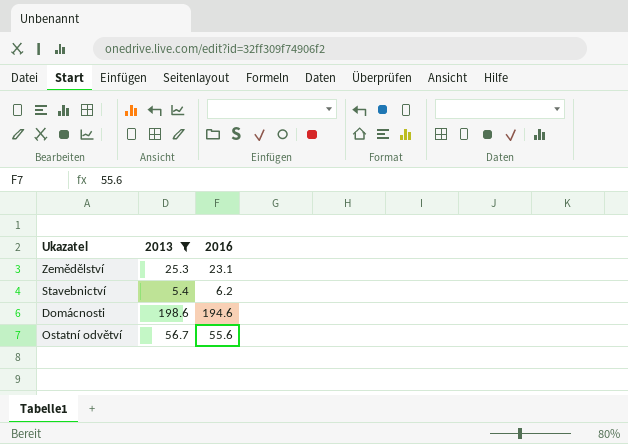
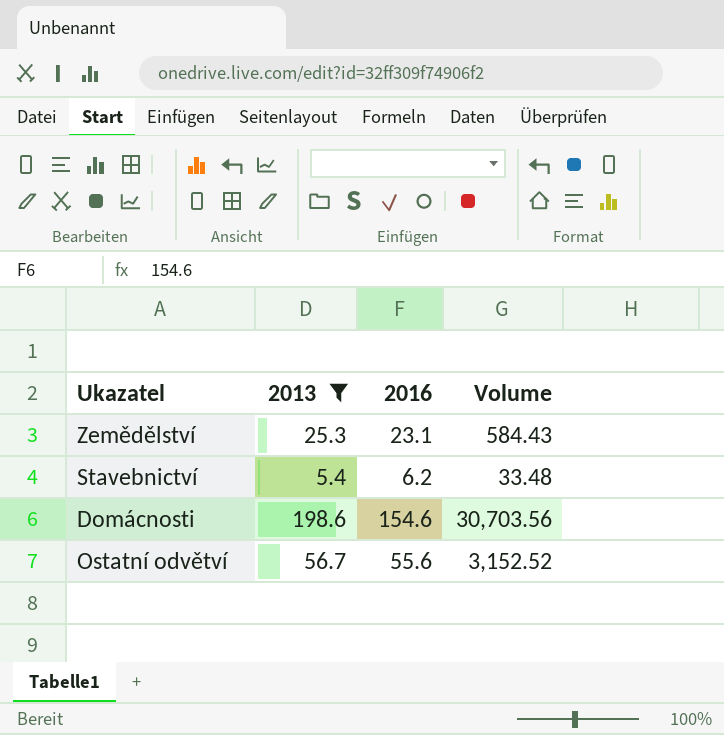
column Volume | formula: none -> [2013] * [2016]
Domácnosti | 2016: 194.6 -> 154.6

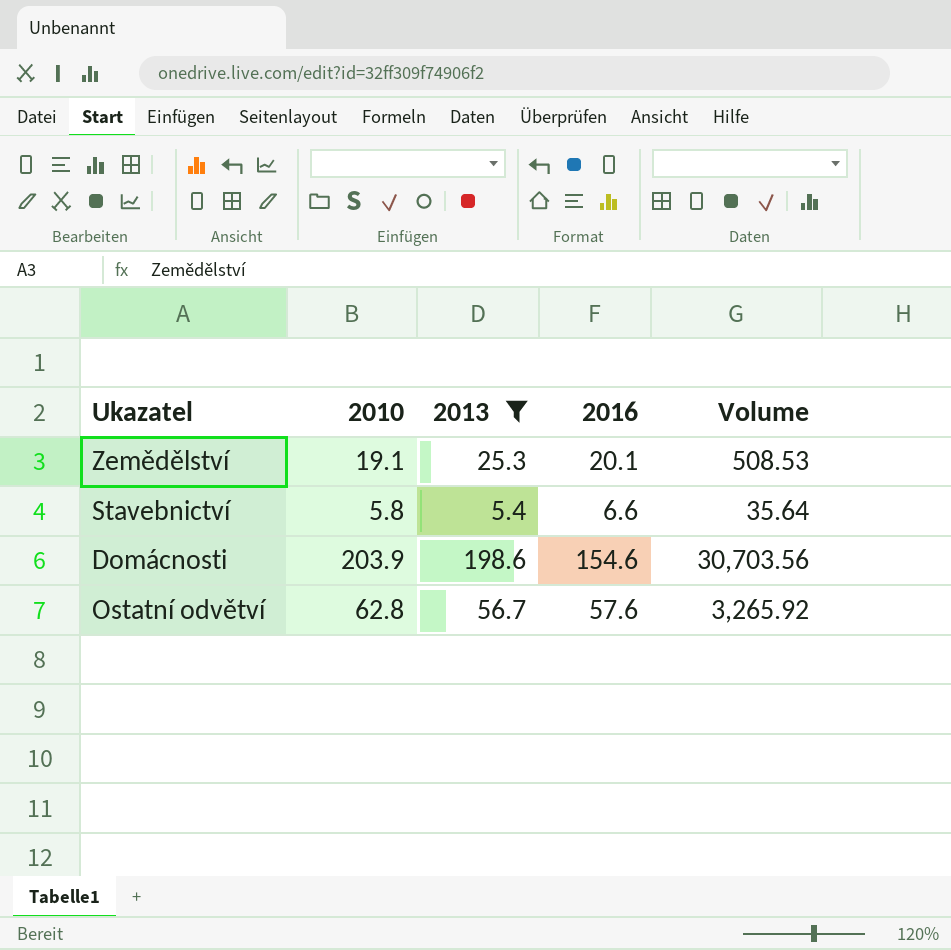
column 2010 | position: none -> 2
Zemědělství | 2016: 23.1 -> 20.1
Zemědělství | Volume: 584.43 -> 508.53
Stavebnictví | 2016: 6.2 -> 6.6
Stavebnictví | Volume: 33.48 -> 35.64
Ostatní odvětví | 2016: 55.6 -> 57.6
Ostatní odvětví | Volume: 3,152.52 -> 3,265.92

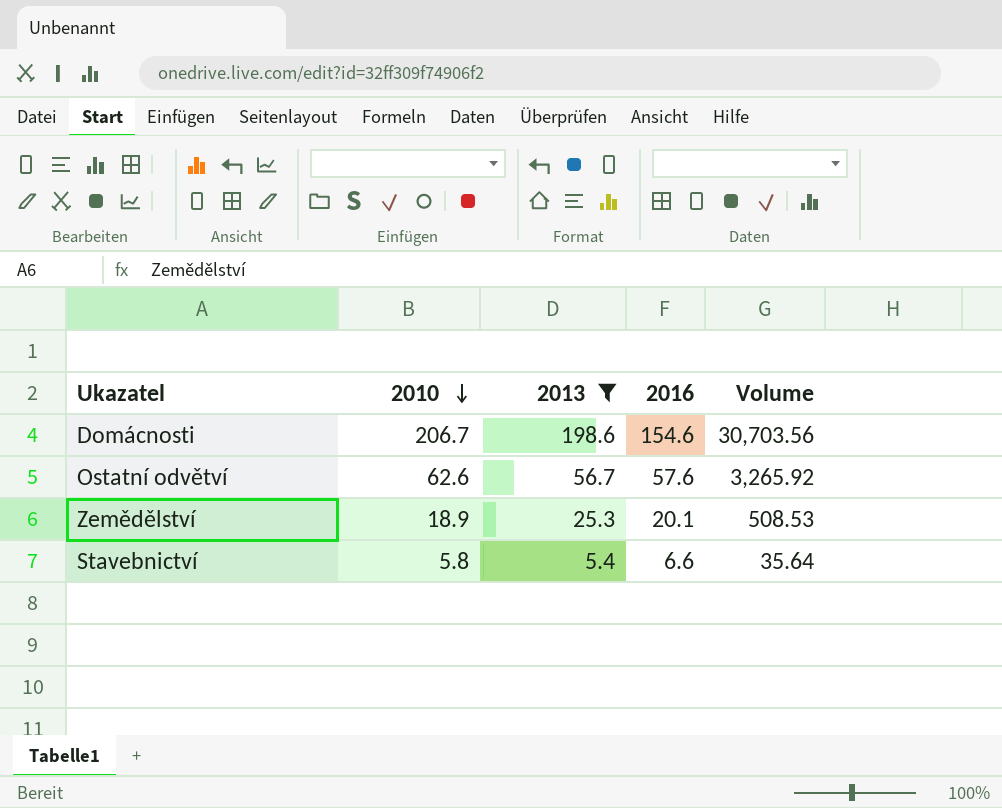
row order: none -> 2010 descending
Domácnosti | 2010: 203.9 -> 206.7
Ostatní odvětví | 2010: 62.8 -> 62.6
Zemědělství | 2010: 19.1 -> 18.9

